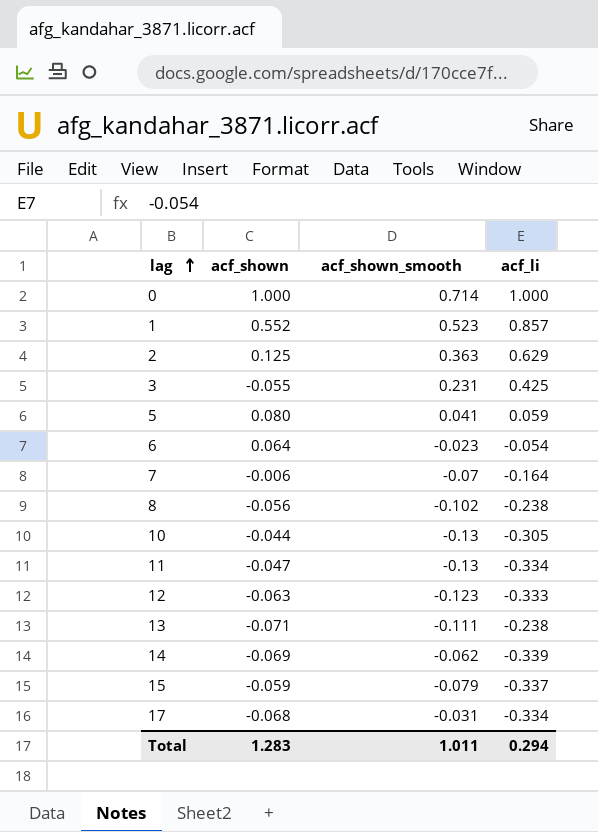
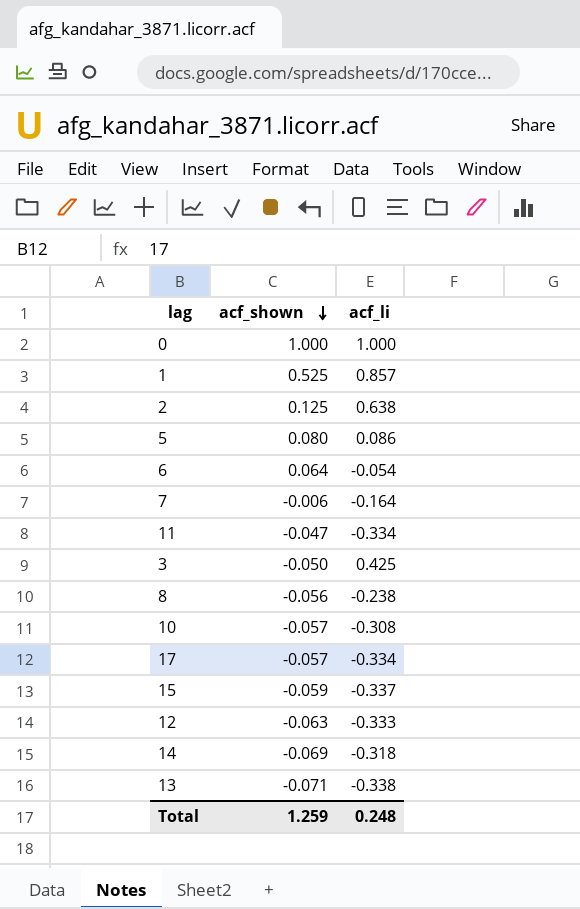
row order: lag ascending -> acf_shown descending
column acf_shown_smooth | position: 3 -> none
1 | acf_shown: 0.552 -> 0.525
2 | acf_li: 0.629 -> 0.638
5 | acf_li: 0.059 -> 0.086
3 | acf_shown: -0.055 -> -0.050
10 | acf_shown: -0.044 -> -0.057
10 | acf_li: -0.305 -> -0.308
17 | acf_shown: -0.068 -> -0.057
14 | acf_li: -0.339 -> -0.318
13 | acf_li: -0.238 -> -0.338
Total | acf_shown: 1.283 -> 1.259
Total | acf_li: 0.294 -> 0.248

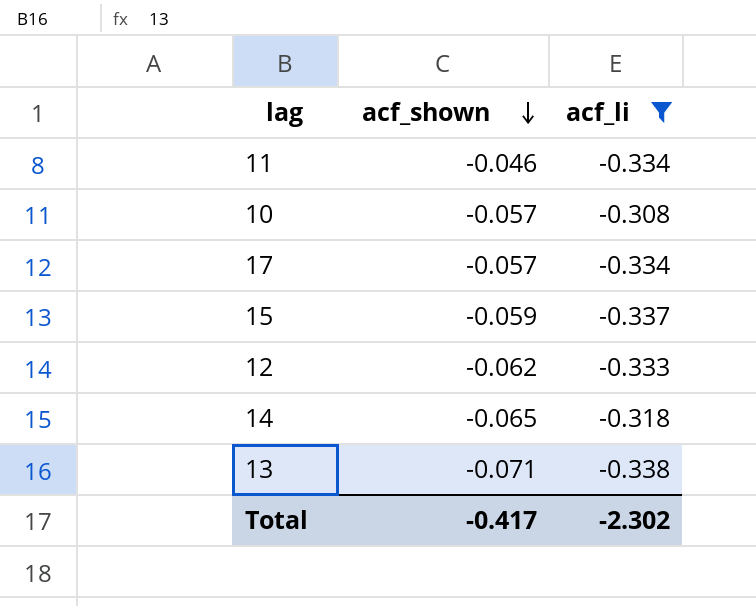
filter: none -> acf_li <= -0.308
11 | acf_shown: -0.047 -> -0.046
12 | acf_shown: -0.063 -> -0.062
14 | acf_shown: -0.069 -> -0.065
Total | acf_shown: 1.259 -> -0.417
Total | acf_li: 0.248 -> -2.302

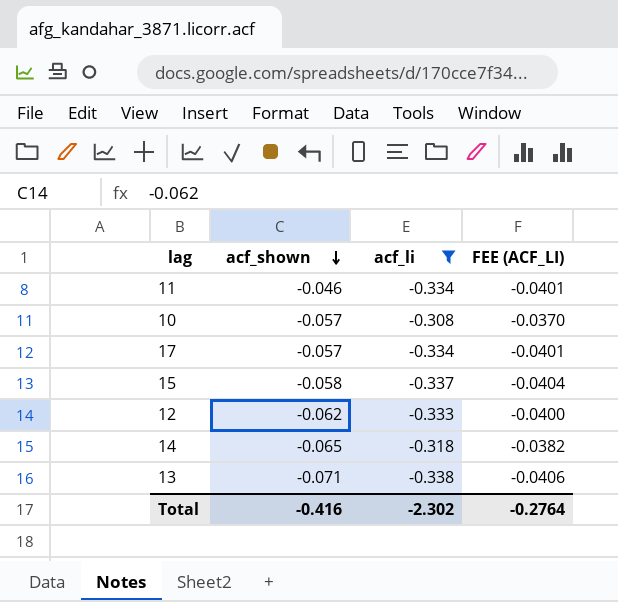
column FEE (ACF_LI) | formula: none -> [acf_li] * 0.12
15 | acf_shown: -0.059 -> -0.058
Total | acf_shown: -0.417 -> -0.416

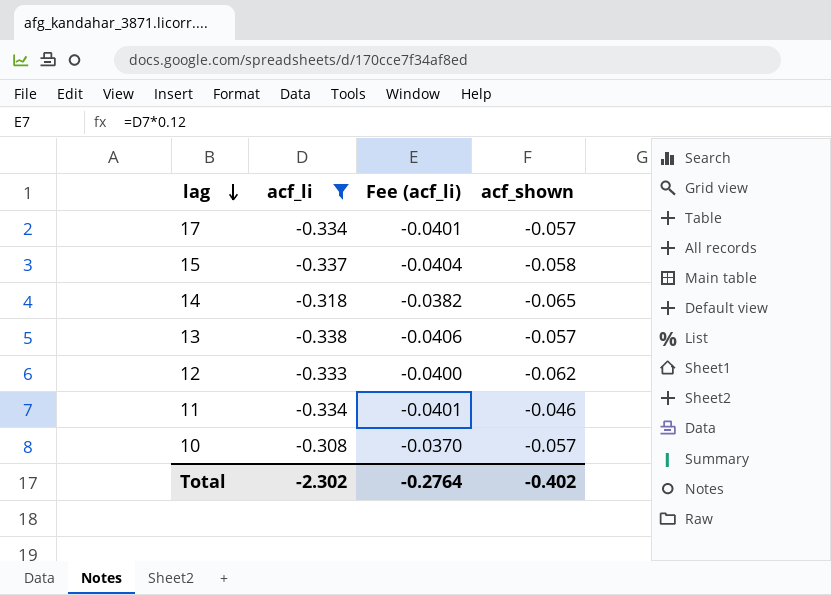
row order: acf_shown descending -> lag descending
column name: FEE (ACF_LI) -> Fee (acf_li)
column acf_shown | position: 2 -> 4
13 | acf_shown: -0.071 -> -0.057
Total | acf_shown: -0.416 -> -0.402

